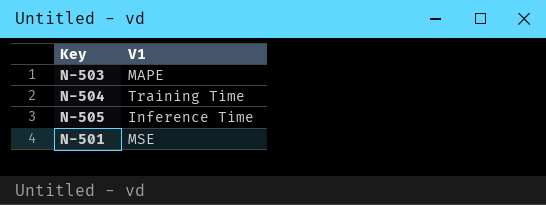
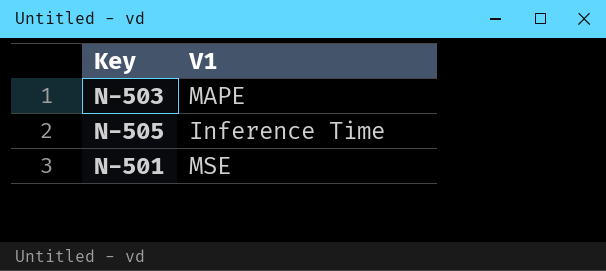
row N-504: Training Time -> none

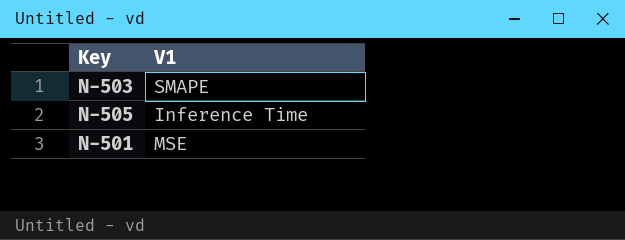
N-503 | V1: MAPE -> SMAPE

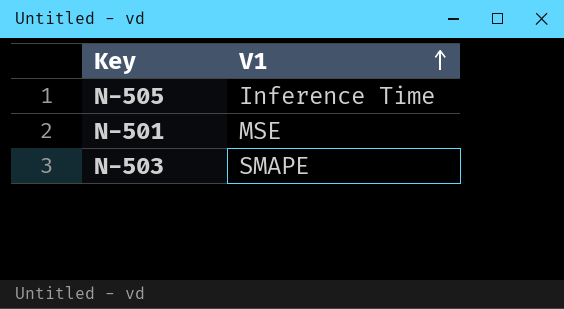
row order: none -> V1 ascending

